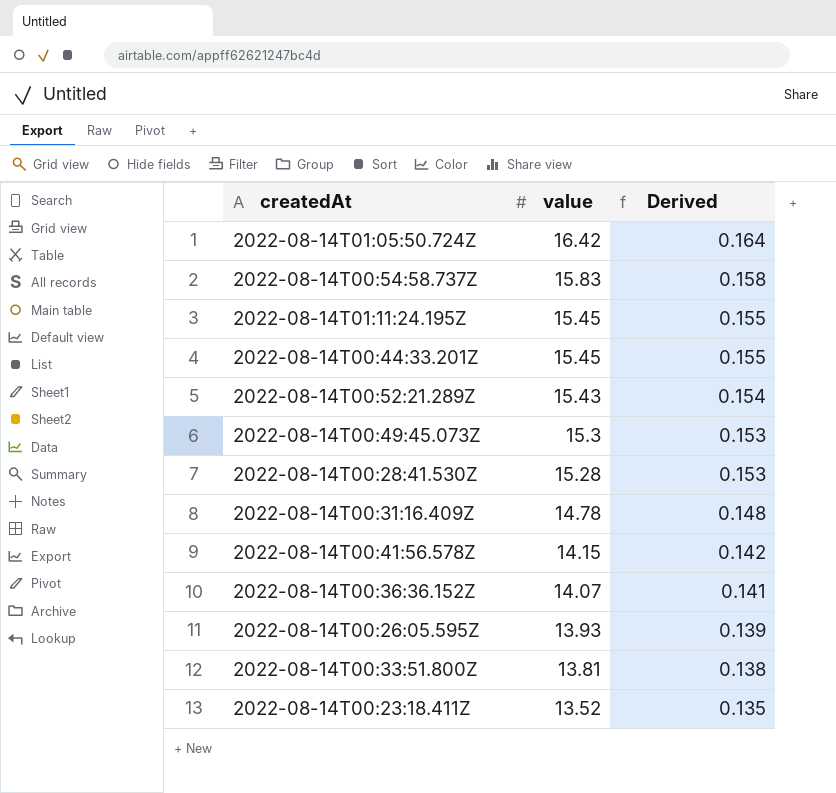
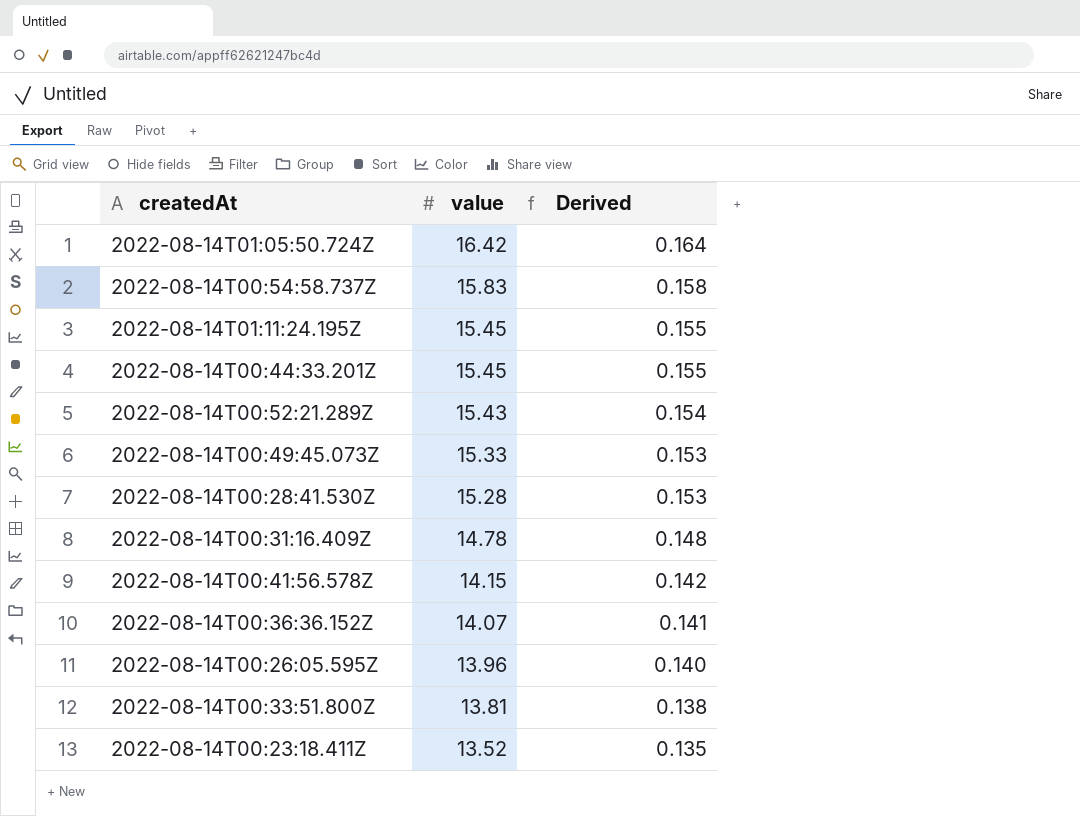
2022-08-14T00:49:45.073Z | value: 15.3 -> 15.33
2022-08-14T00:26:05.595Z | value: 13.93 -> 13.96
2022-08-14T00:26:05.595Z | Derived: 0.139 -> 0.140

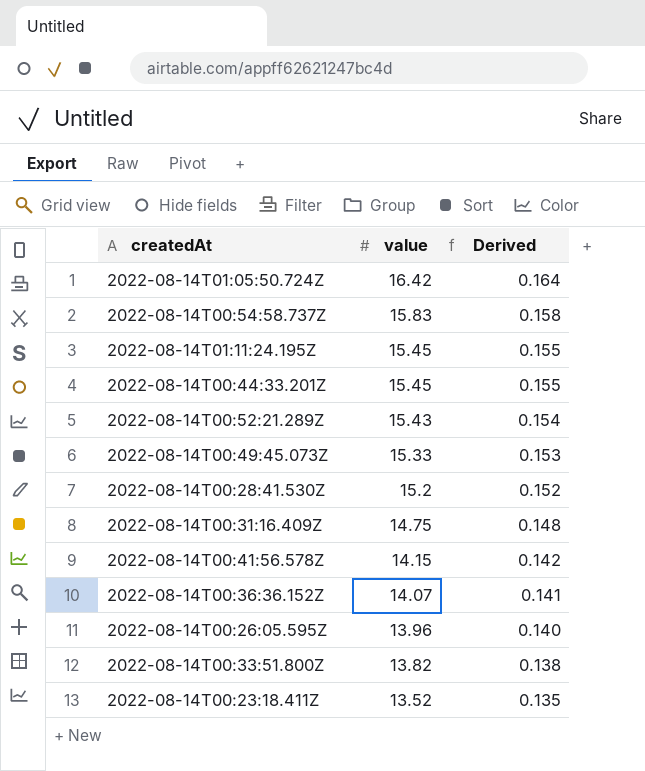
2022-08-14T00:28:41.530Z | value: 15.28 -> 15.2
2022-08-14T00:28:41.530Z | Derived: 0.153 -> 0.152
2022-08-14T00:31:16.409Z | value: 14.78 -> 14.75
2022-08-14T00:33:51.800Z | value: 13.81 -> 13.82

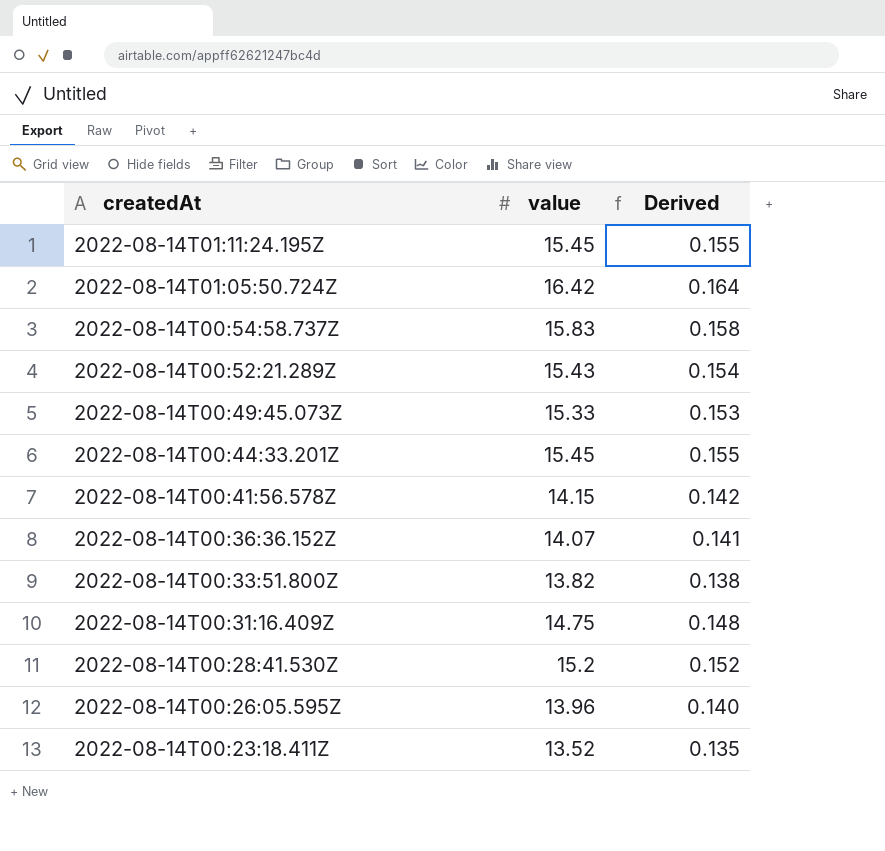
row order: value descending -> createdAt descending

